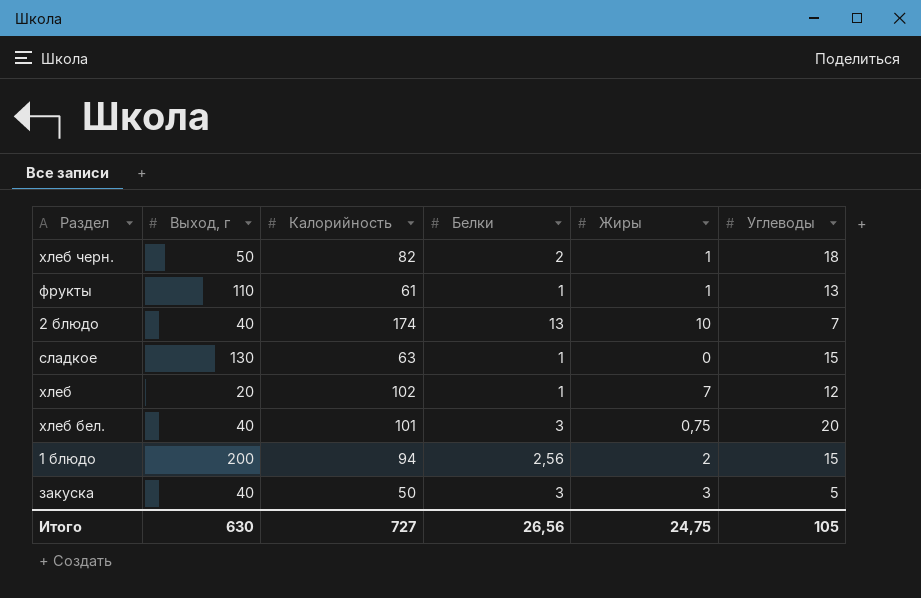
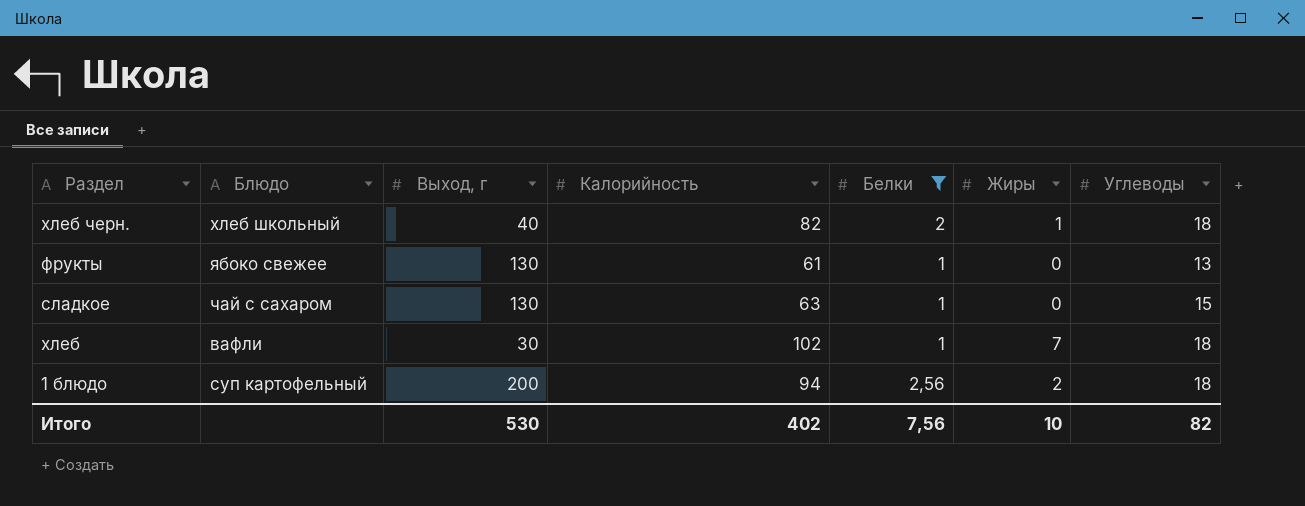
filter: none -> Белки <= 2,56
column Блюдо | position: none -> 2
хлеб черн. | Выход, г: 50 -> 40
фрукты | Выход, г: 110 -> 130
фрукты | Жиры: 1 -> 0
хлеб | Выход, г: 20 -> 30
хлеб | Углеводы: 12 -> 18
1 блюдо | Углеводы: 15 -> 18
Итого | Выход, г: 630 -> 530
Итого | Калорийность: 727 -> 402
Итого | Белки: 26,56 -> 7,56
Итого | Жиры: 24,75 -> 10
Итого | Углеводы: 105 -> 82

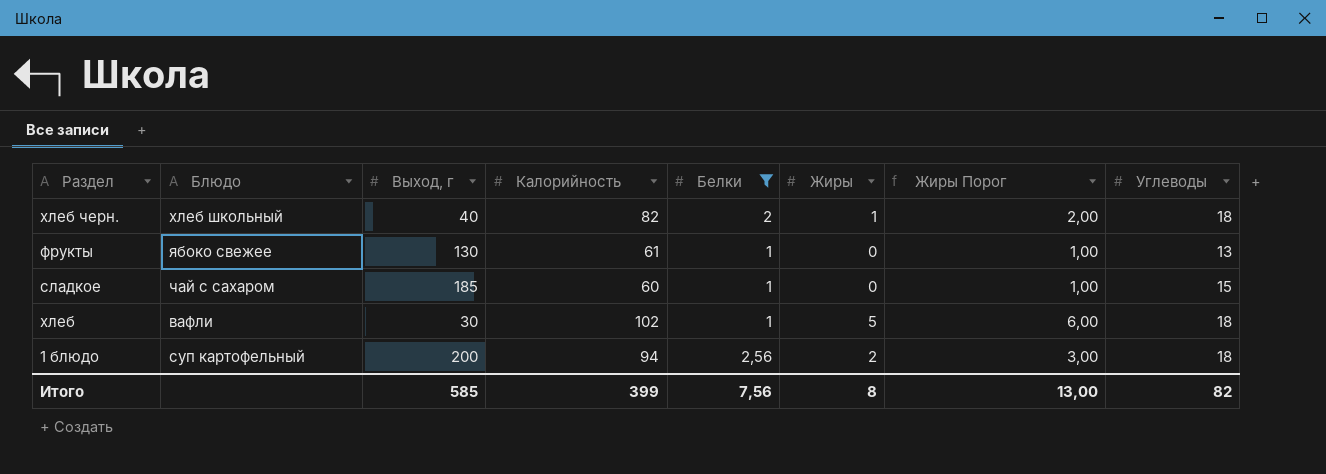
column Жиры Порог | formula: none -> [Жиры] + 1
сладкое | Выход, г: 130 -> 185
сладкое | Калорийность: 63 -> 60
хлеб | Жиры: 7 -> 5
Итого | Выход, г: 530 -> 585
Итого | Калорийность: 402 -> 399
Итого | Жиры: 10 -> 8

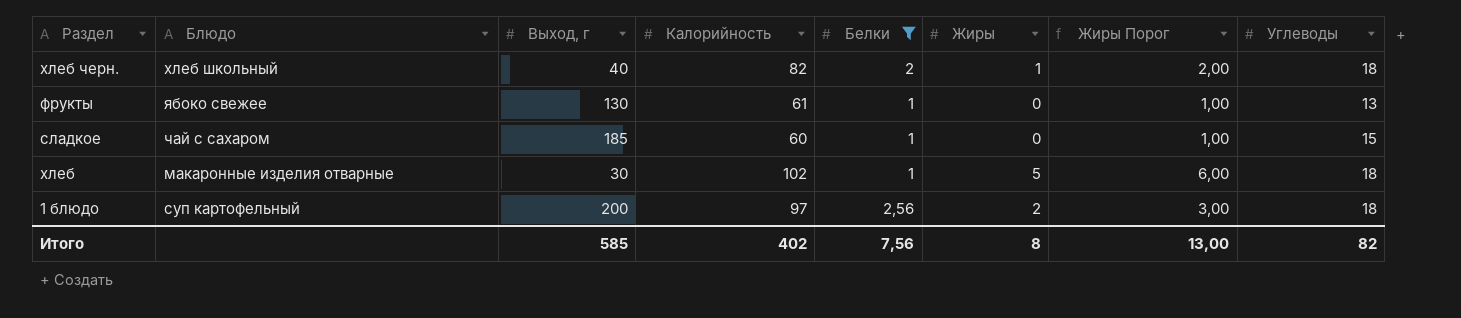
хлеб | Блюдо: вафли -> макаронные изделия отварные
1 блюдо | Калорийность: 94 -> 97
Итого | Калорийность: 399 -> 402

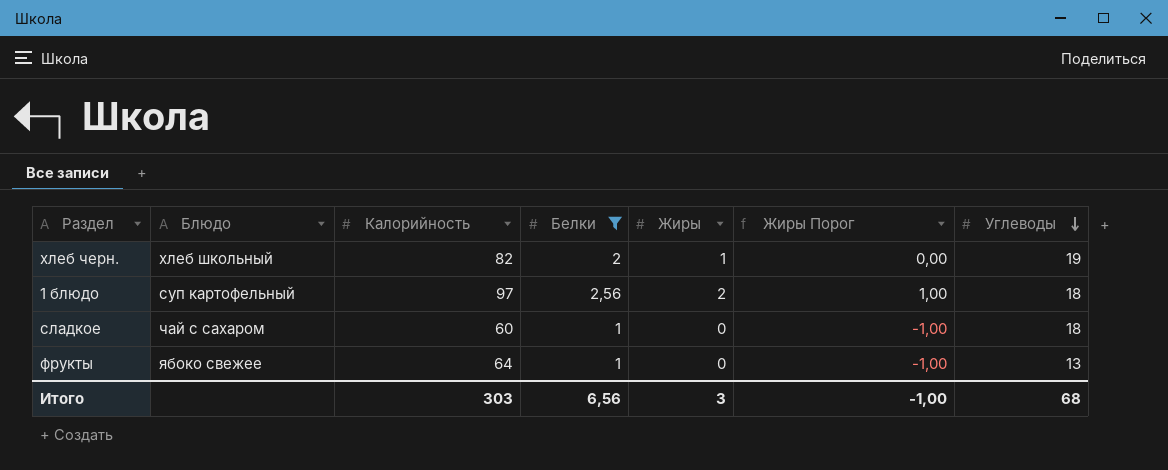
row order: none -> Углеводы descending
column Выход, г | position: 3 -> none
column Жиры Порог | formula: [Жиры] + 1 -> [Жиры] - 1
row хлеб: макаронные изделия отварные | 30 | 102 | 1 | 5 | 6,00 | 18 -> none
хлеб черн. | Углеводы: 18 -> 19
сладкое | Углеводы: 15 -> 18
фрукты | Калорийность: 61 -> 64
Итого | Калорийность: 402 -> 303
Итого | Белки: 7,56 -> 6,56
Итого | Жиры: 8 -> 3
Итого | Жиры Порог: 13,00 -> -1,00
Итого | Углеводы: 82 -> 68

